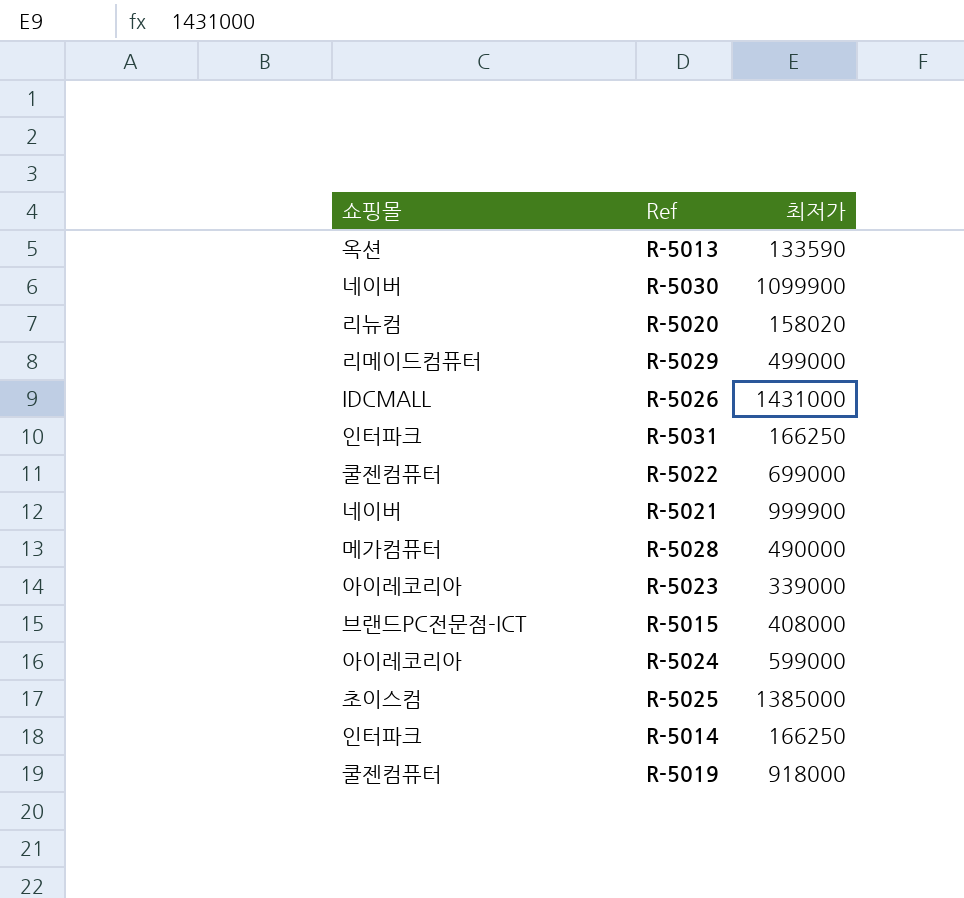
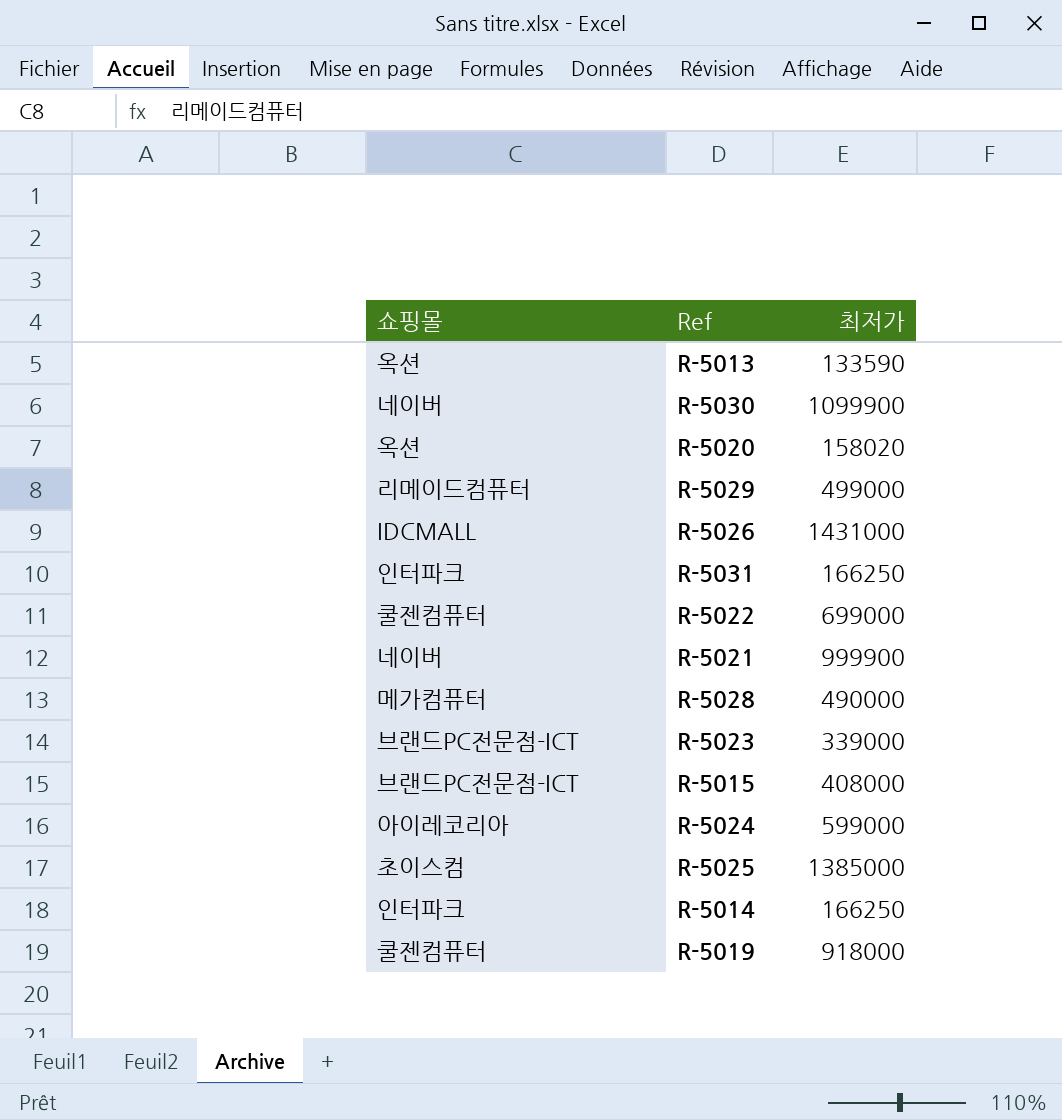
R-5020 | 쇼핑몰: 리뉴컴 -> 옥션
R-5023 | 쇼핑몰: 아이레코리아 -> 브랜드PC전문점-ICT

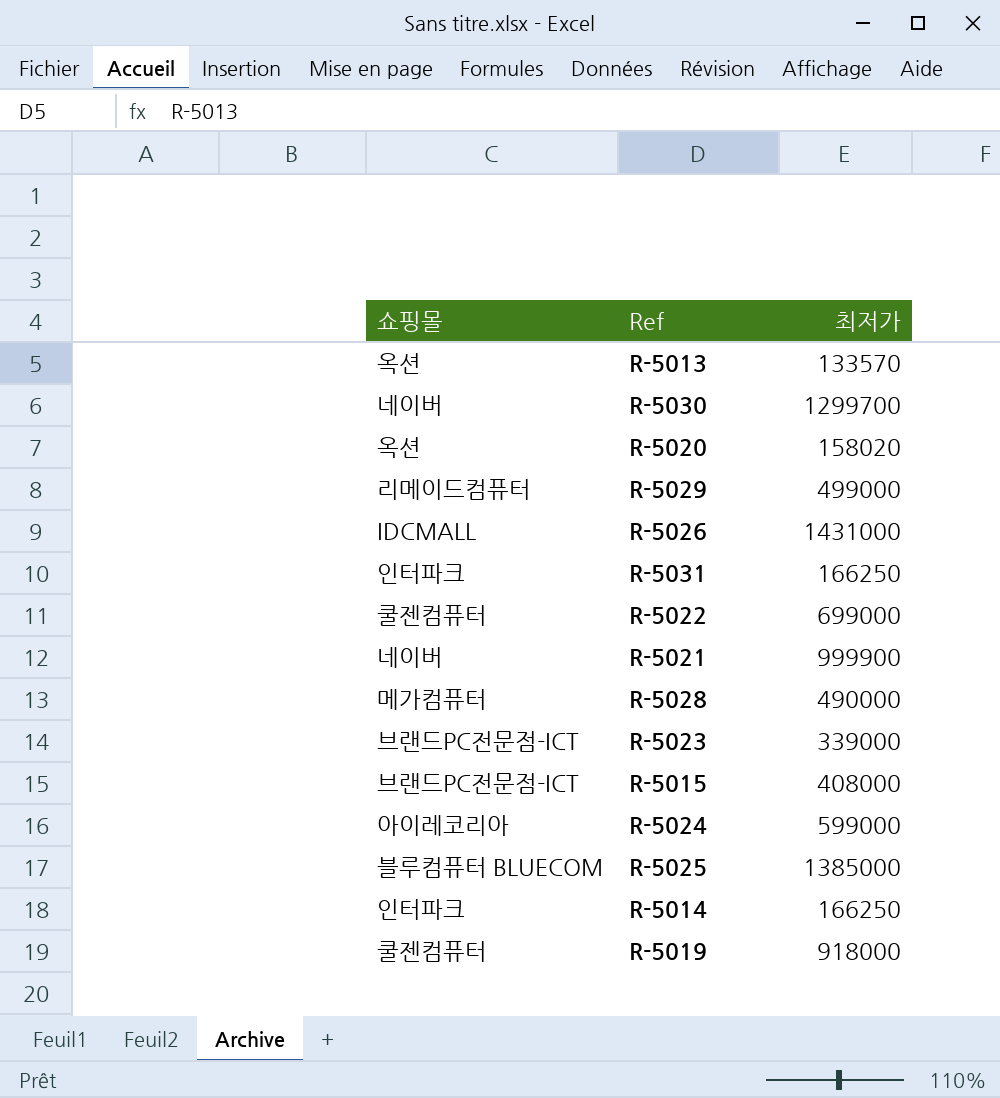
R-5013 | 최저가: 133590 -> 133570
R-5030 | 최저가: 1099900 -> 1299700
R-5025 | 쇼핑몰: 초이스컴 -> 블루컴퓨터 BLUECOM

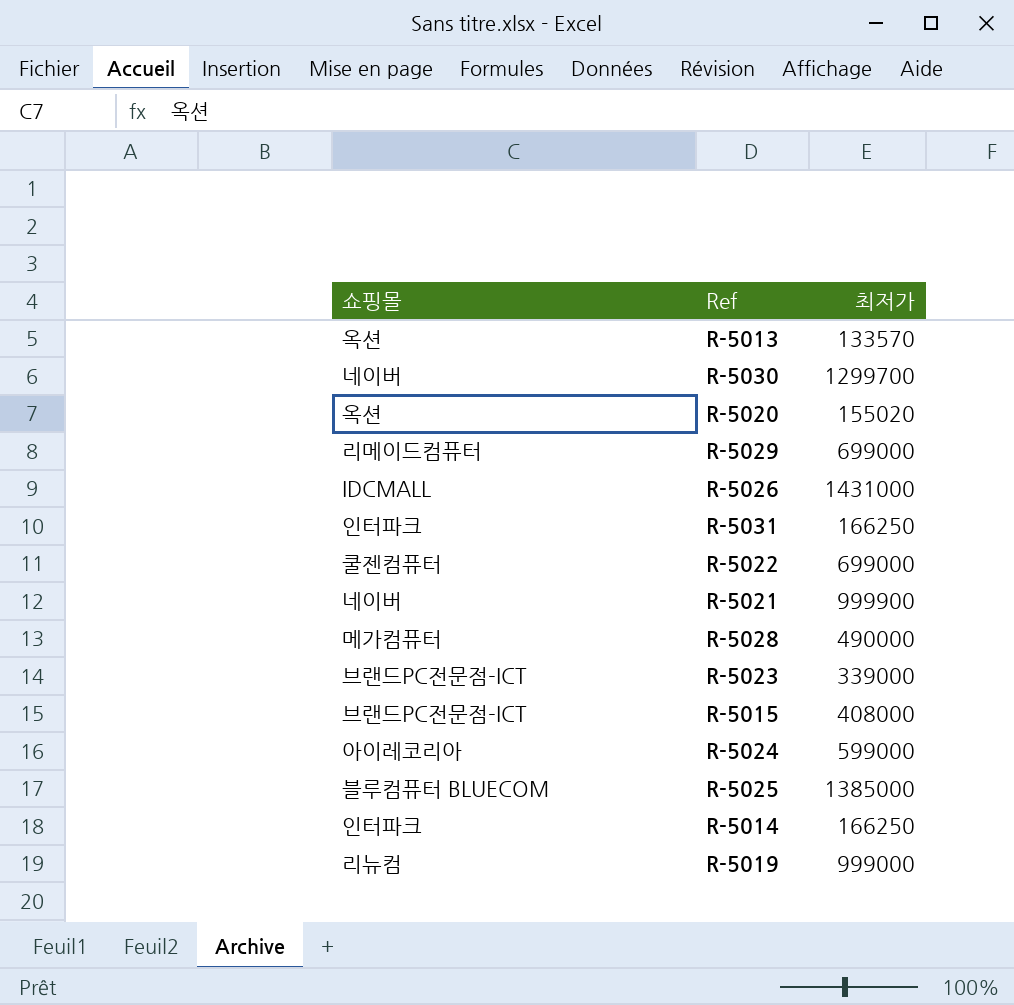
R-5020 | 최저가: 158020 -> 155020
R-5029 | 최저가: 499000 -> 699000
R-5019 | 쇼핑몰: 쿨젠컴퓨터 -> 리뉴컴
R-5019 | 최저가: 918000 -> 999000

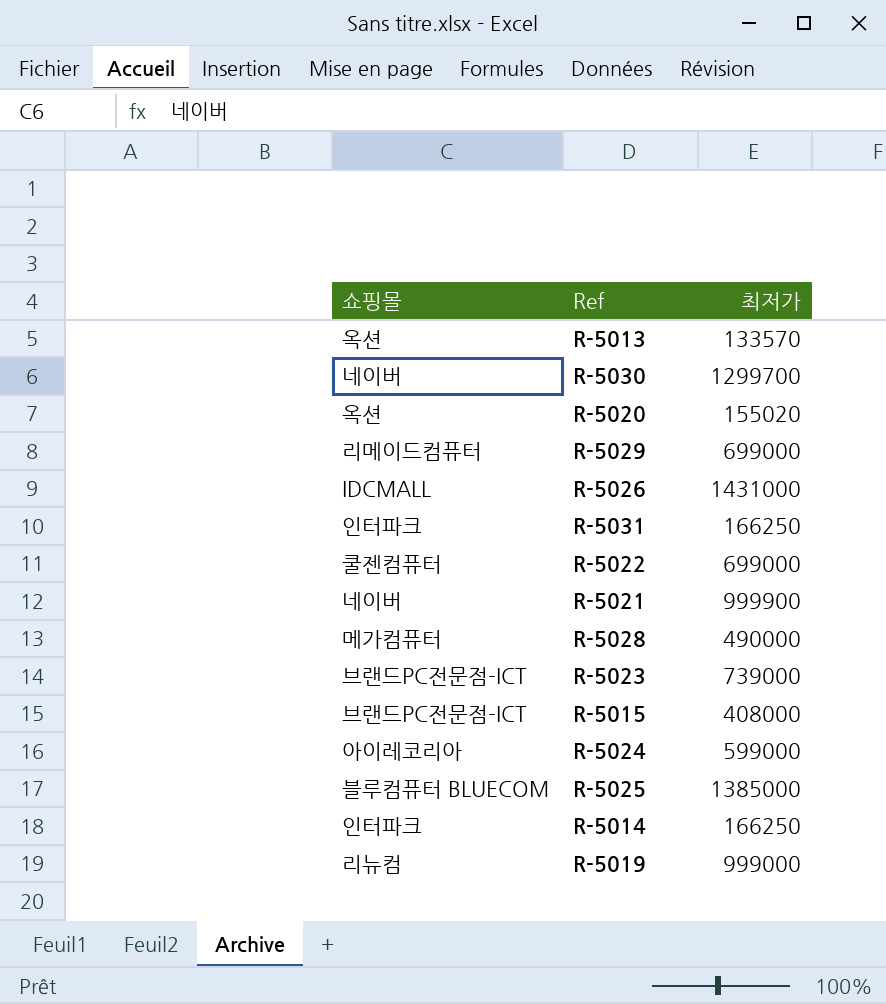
R-5023 | 최저가: 339000 -> 739000

